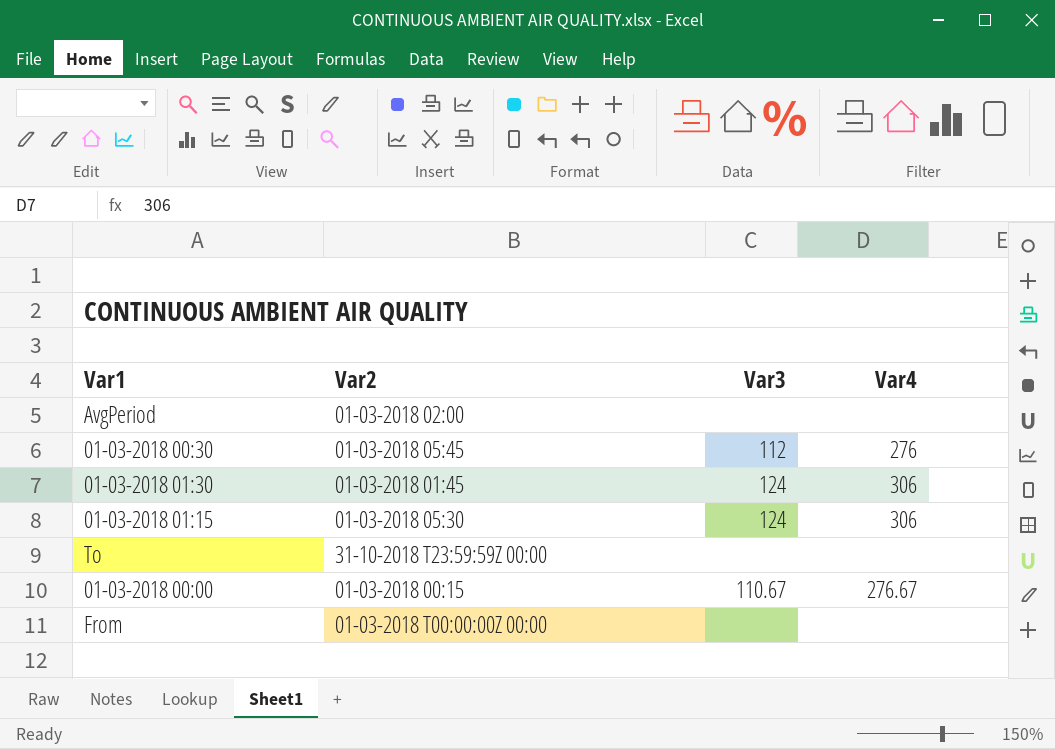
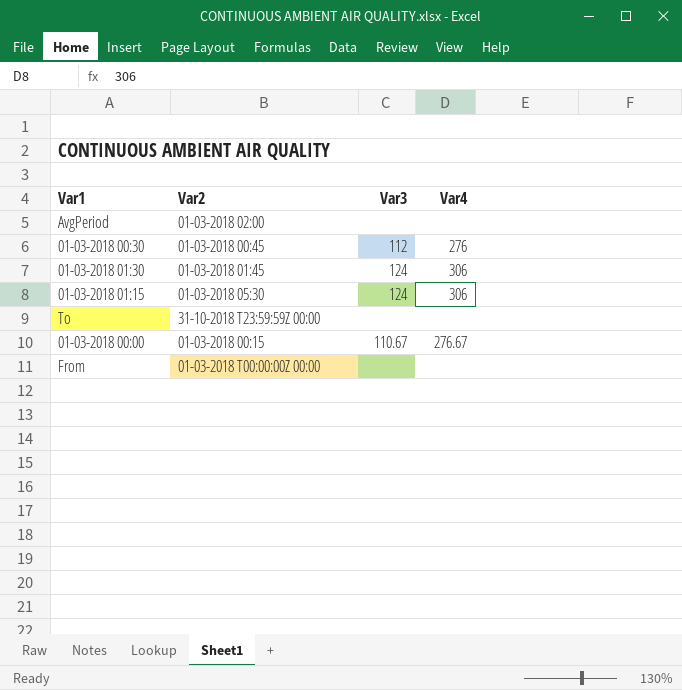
01-03-2018 00:30 | Var2: 01-03-2018 05:45 -> 01-03-2018 00:45

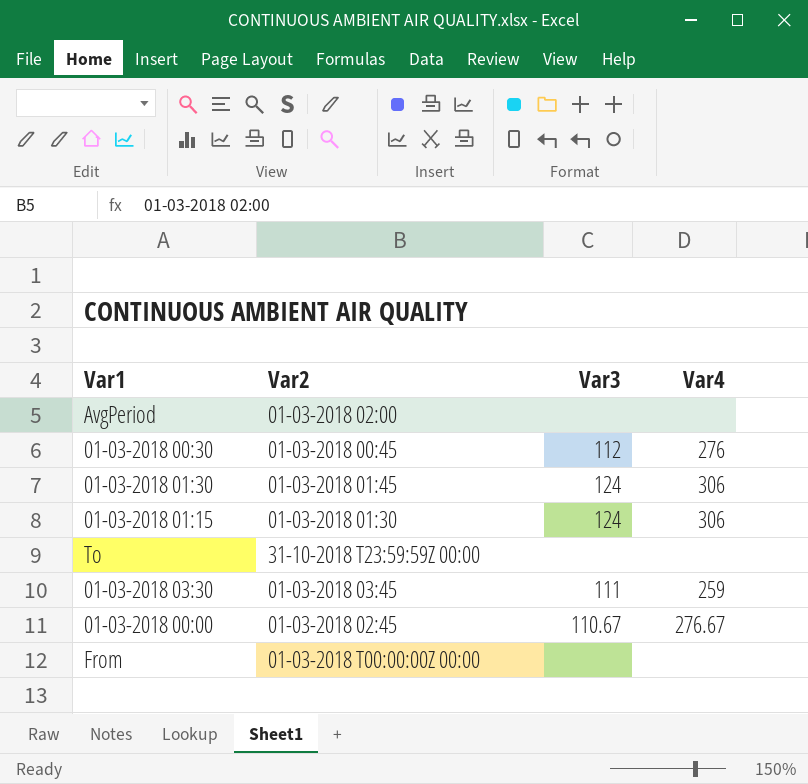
01-03-2018 01:15 | Var2: 01-03-2018 05:30 -> 01-03-2018 01:30
row 01-03-2018 03:30: none -> 01-03-2018 03:45 | 111 | 259
01-03-2018 00:00 | Var2: 01-03-2018 00:15 -> 01-03-2018 02:45

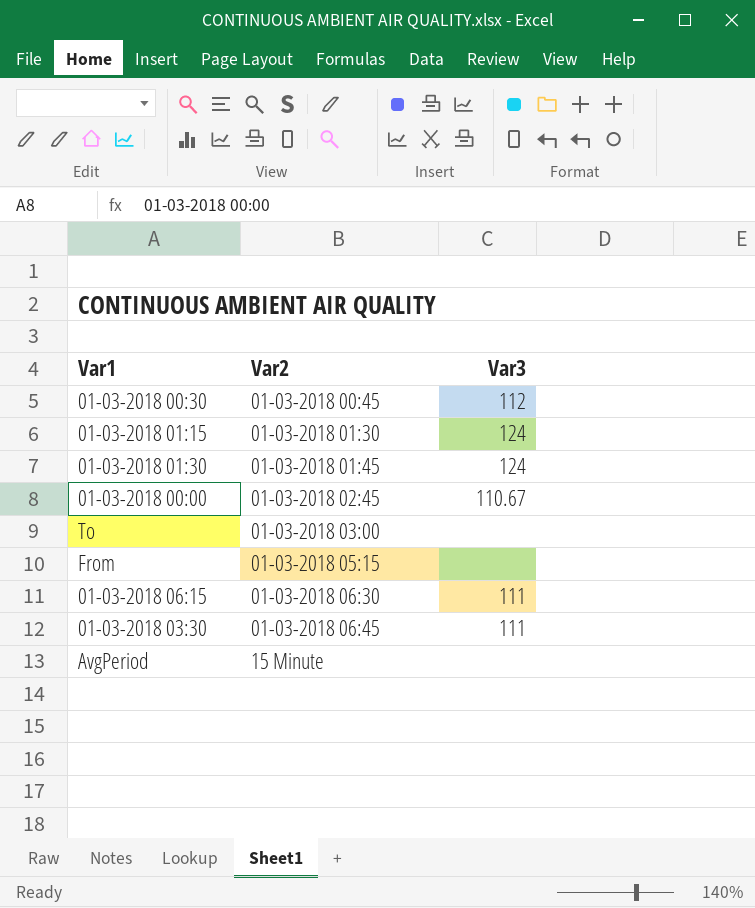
row order: none -> Var2 ascending
column Var4 | position: 4 -> none
To | Var2: 31-10-2018 T23:59:59Z 00:00 -> 01-03-2018 03:00
From | Var2: 01-03-2018 T00:00:00Z 00:00 -> 01-03-2018 05:15
row 01-03-2018 06:15: none -> 01-03-2018 06:30 | 111
01-03-2018 03:30 | Var2: 01-03-2018 03:45 -> 01-03-2018 06:45
AvgPeriod | Var2: 01-03-2018 02:00 -> 15 Minute

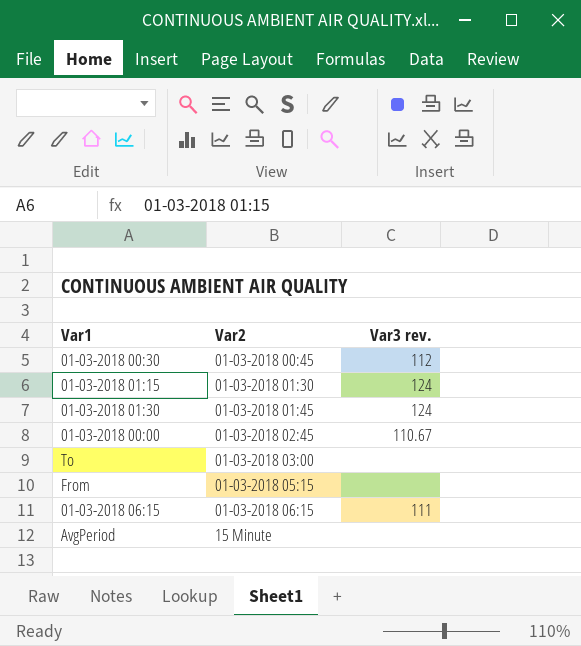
column name: Var3 -> Var3 rev.
row 01-03-2018 03:30: 01-03-2018 06:45 | 111 -> none
01-03-2018 06:15 | Var2: 01-03-2018 06:30 -> 01-03-2018 06:15

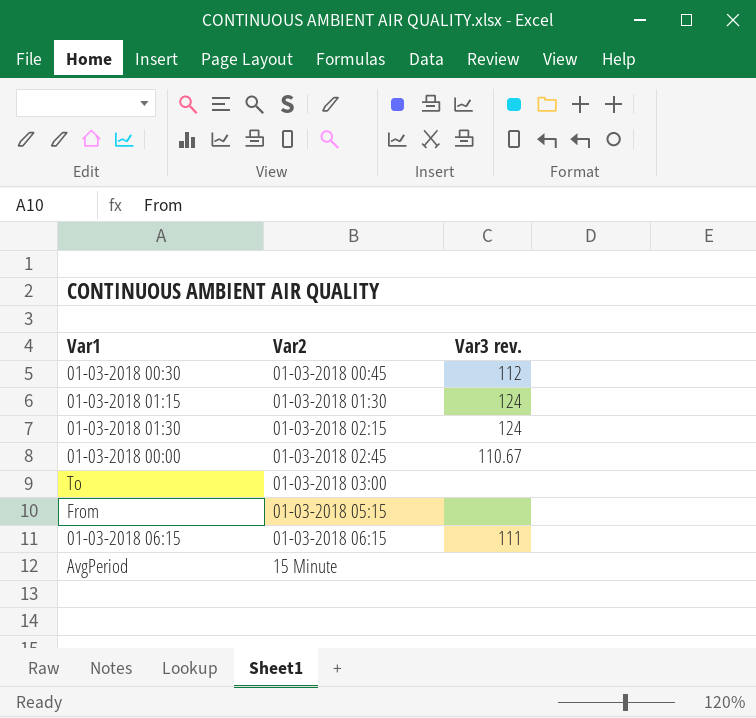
01-03-2018 01:30 | Var2: 01-03-2018 01:45 -> 01-03-2018 02:15

